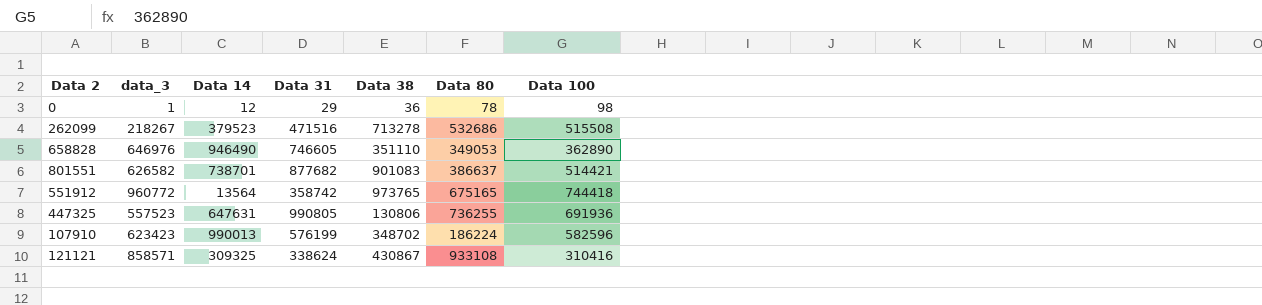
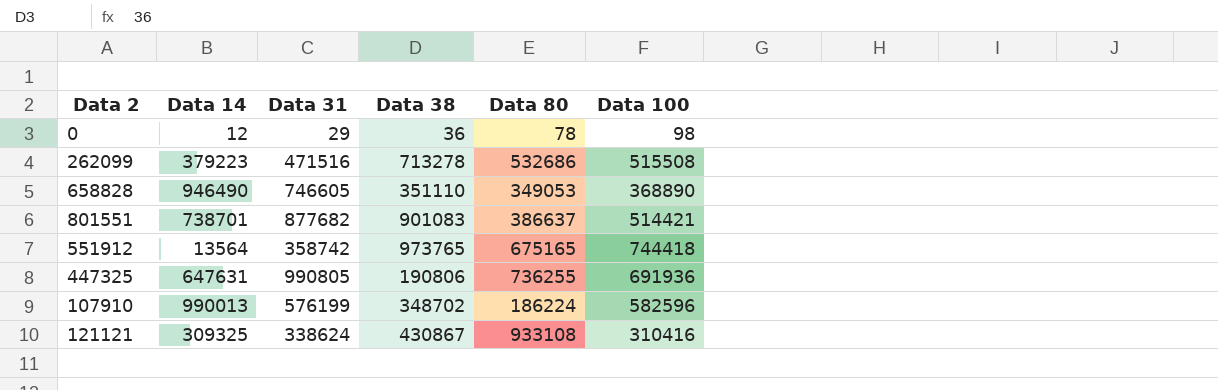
column data_3 | position: 2 -> none
262099 | Data 14: 379523 -> 379223
658828 | Data 100: 362890 -> 368890
447325 | Data 38: 130806 -> 190806

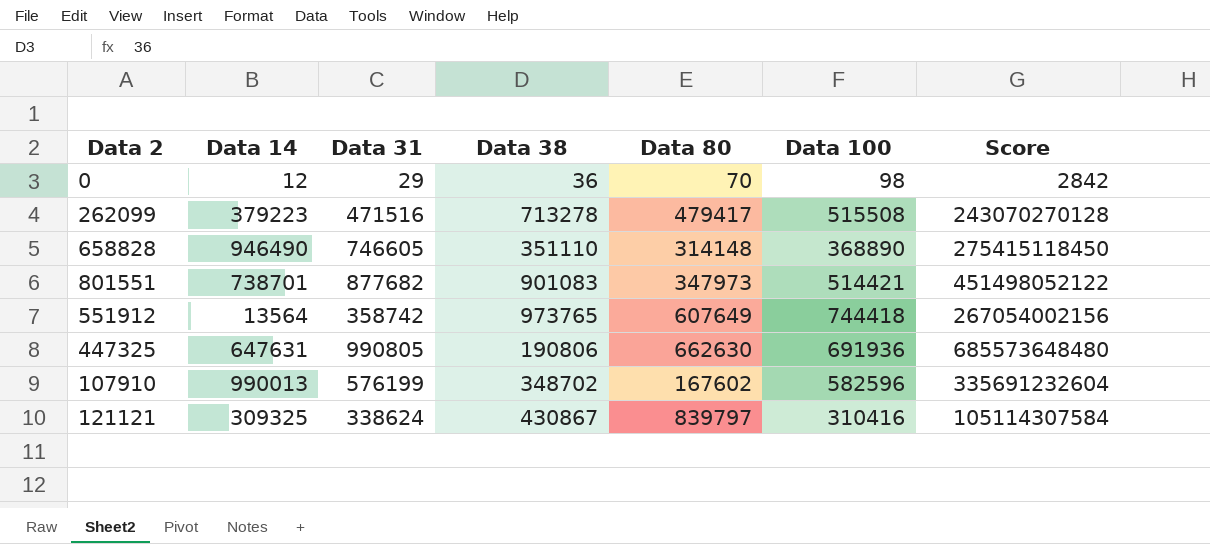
column Score | formula: none -> [Data 31] * [Data 100]
0 | Data 80: 78 -> 70
262099 | Data 80: 532686 -> 479417
658828 | Data 80: 349053 -> 314148
801551 | Data 80: 386637 -> 347973
551912 | Data 80: 675165 -> 607649
447325 | Data 80: 736255 -> 662630
107910 | Data 80: 186224 -> 167602
121121 | Data 80: 933108 -> 839797

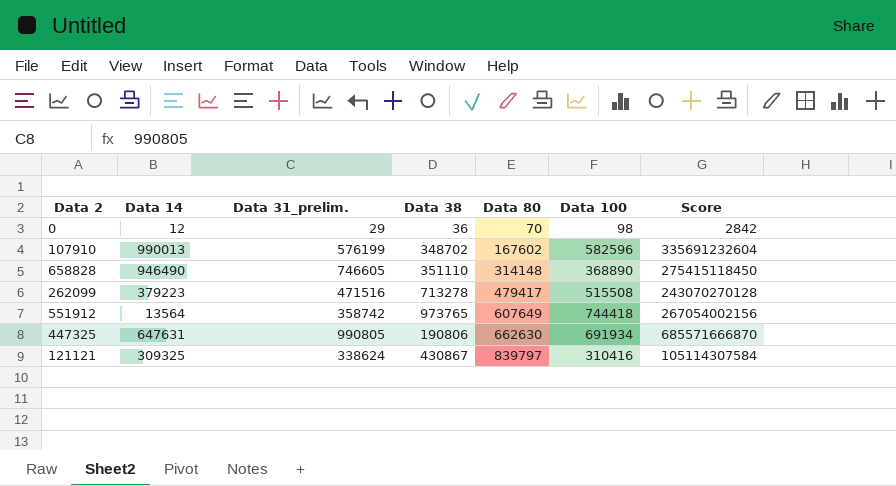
row order: none -> Data 80 ascending
column name: Data 31 -> Data 31_prelim.
row 801551: 738701 | 877682 | 901083 | 347973 | 514421 | 451498052122 -> none
447325 | Data 100: 691936 -> 691934
447325 | Score: 685573648480 -> 685571666870

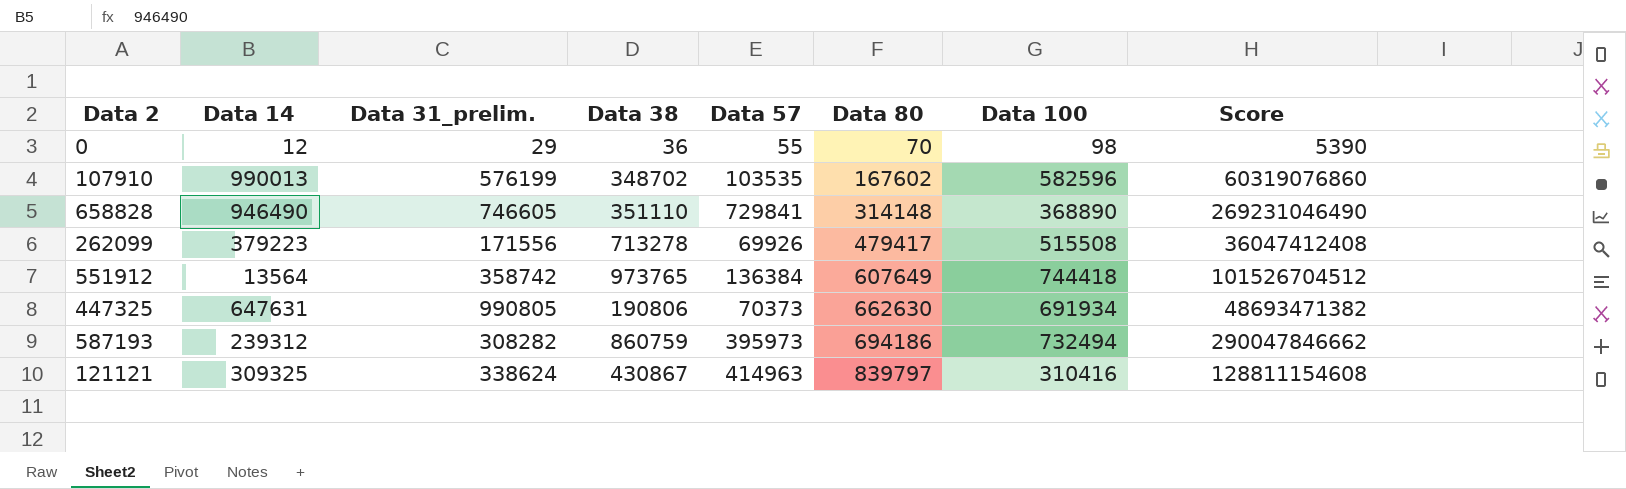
column Data 57 | position: none -> 5
column Score | formula: [Data 31_prelim.] * [Data 100] -> [Data 57] * [Data 100]
262099 | Data 31_prelim.: 471516 -> 171556
row 587193: none -> 239312 | 308282 | 860759 | 395973 | 694186 | 732494 | 290047846662

